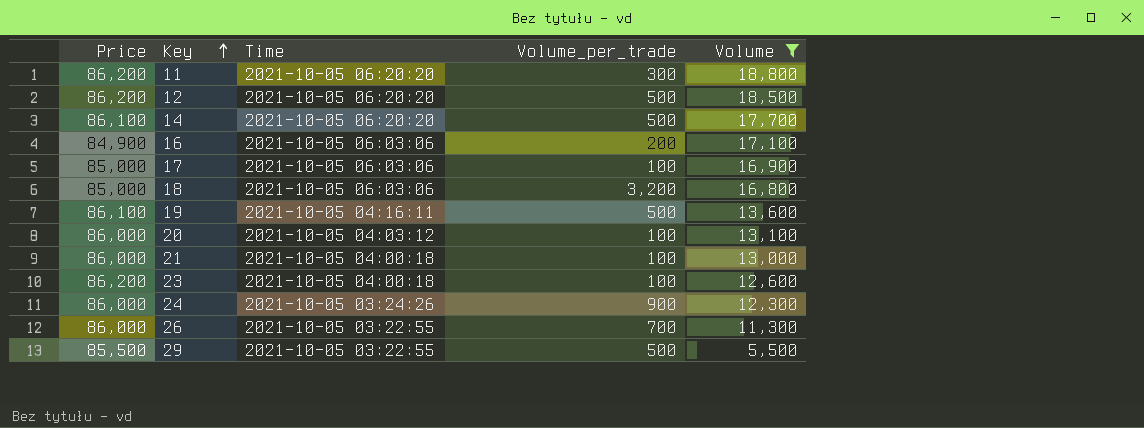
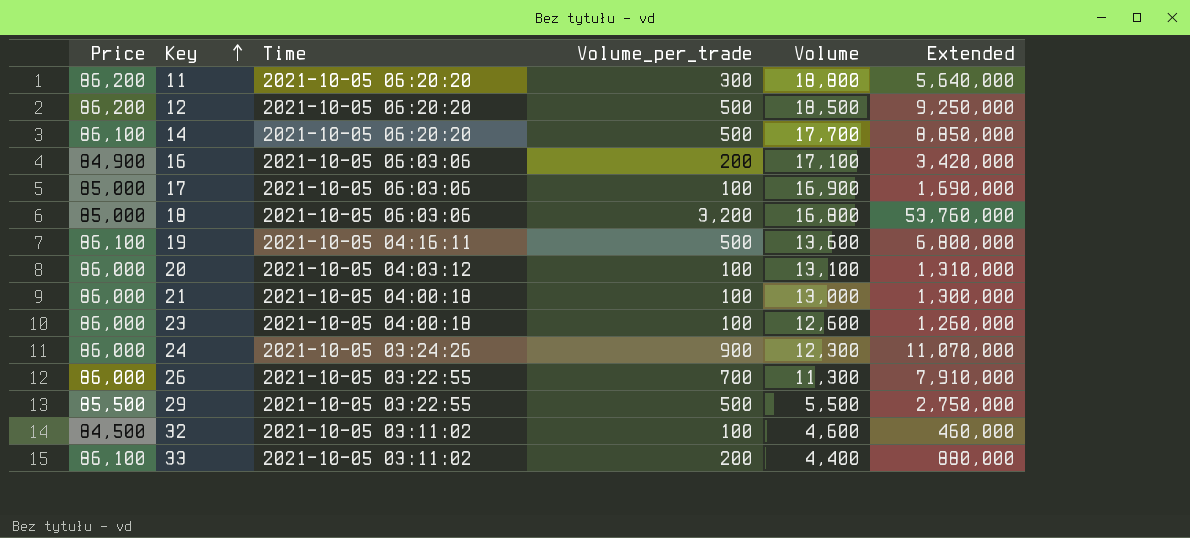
filter: Volume >= 5,500 -> none
column Extended | formula: none -> [Volume_per_trade] * [Volume]
23 | Price: 86,200 -> 86,000

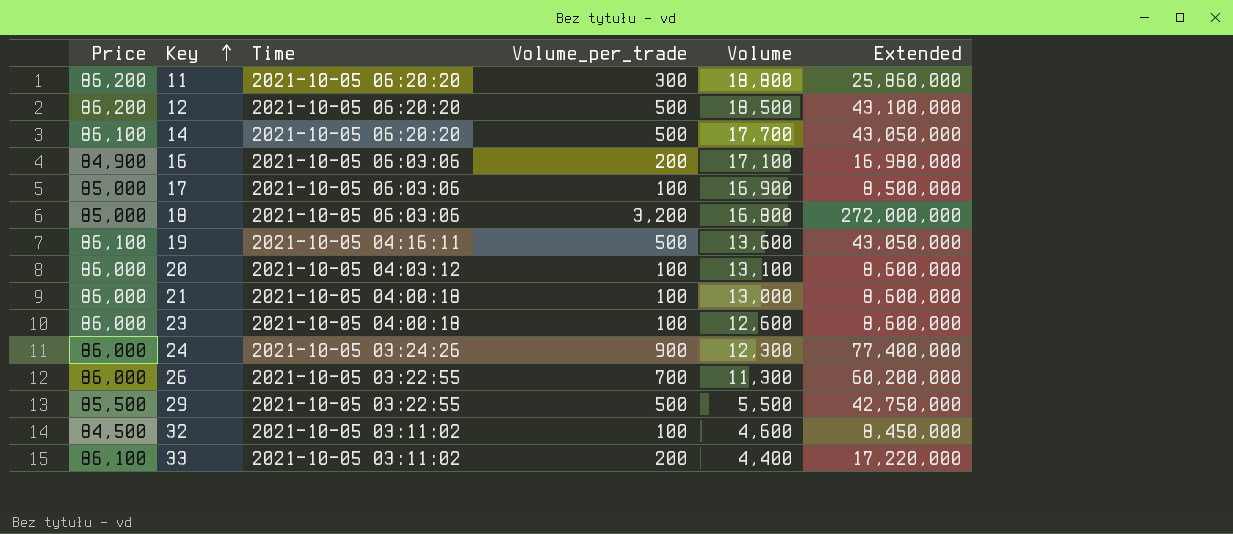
column Extended | formula: [Volume_per_trade] * [Volume] -> [Price] * [Volume_per_trade]

